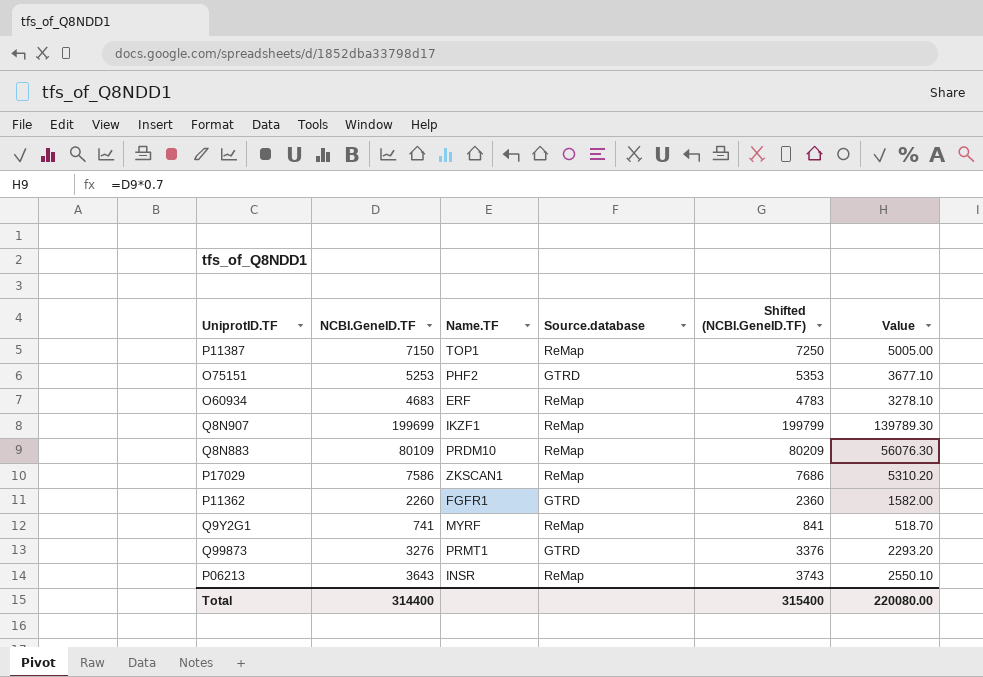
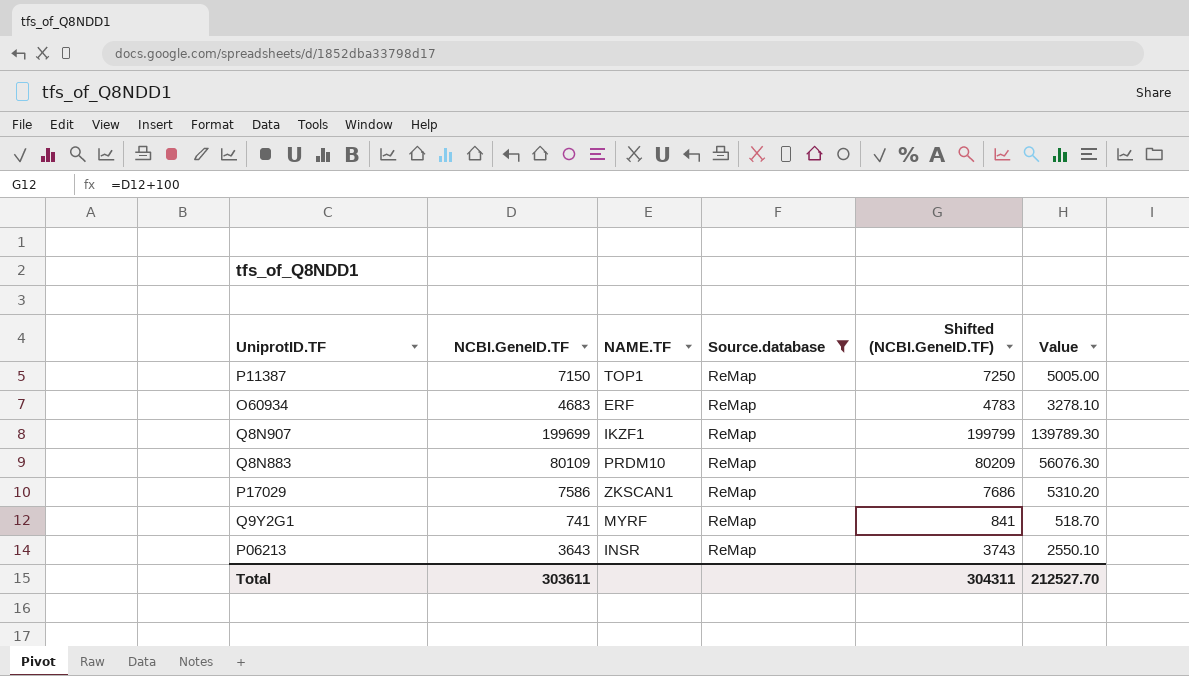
filter: none -> Source.database = ReMap
column name: Name.TF -> NAME.TF
Total | NCBI.GeneID.TF: 314400 -> 303611
Total | Shifted (NCBI.GeneID.TF): 315400 -> 304311
Total | Value: 220080.00 -> 212527.70

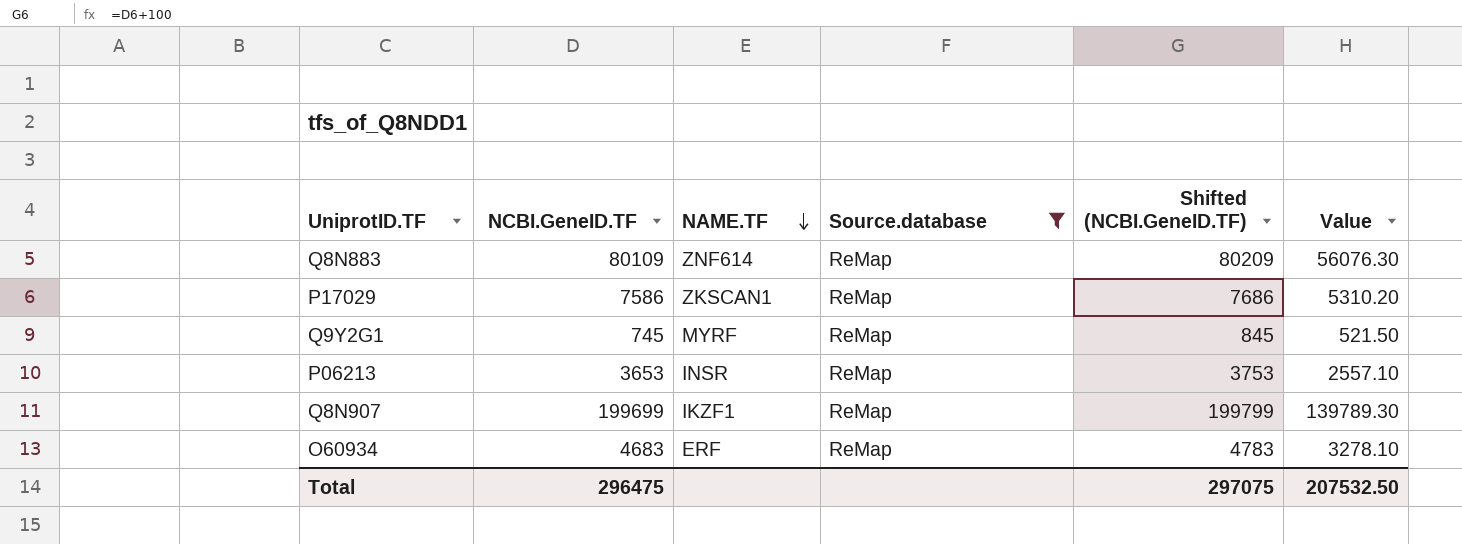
row order: none -> NAME.TF descending
row P11387: 7150 | TOP1 | ReMap | 7250 | 5005.00 -> none
Q8N883 | NAME.TF: PRDM10 -> ZNF614
Q9Y2G1 | NCBI.GeneID.TF: 741 -> 745
Q9Y2G1 | Shifted (NCBI.GeneID.TF): 841 -> 845
Q9Y2G1 | Value: 518.70 -> 521.50
P06213 | NCBI.GeneID.TF: 3643 -> 3653
P06213 | Shifted (NCBI.GeneID.TF): 3743 -> 3753
P06213 | Value: 2550.10 -> 2557.10
Total | NCBI.GeneID.TF: 303611 -> 296475
Total | Shifted (NCBI.GeneID.TF): 304311 -> 297075
Total | Value: 212527.70 -> 207532.50

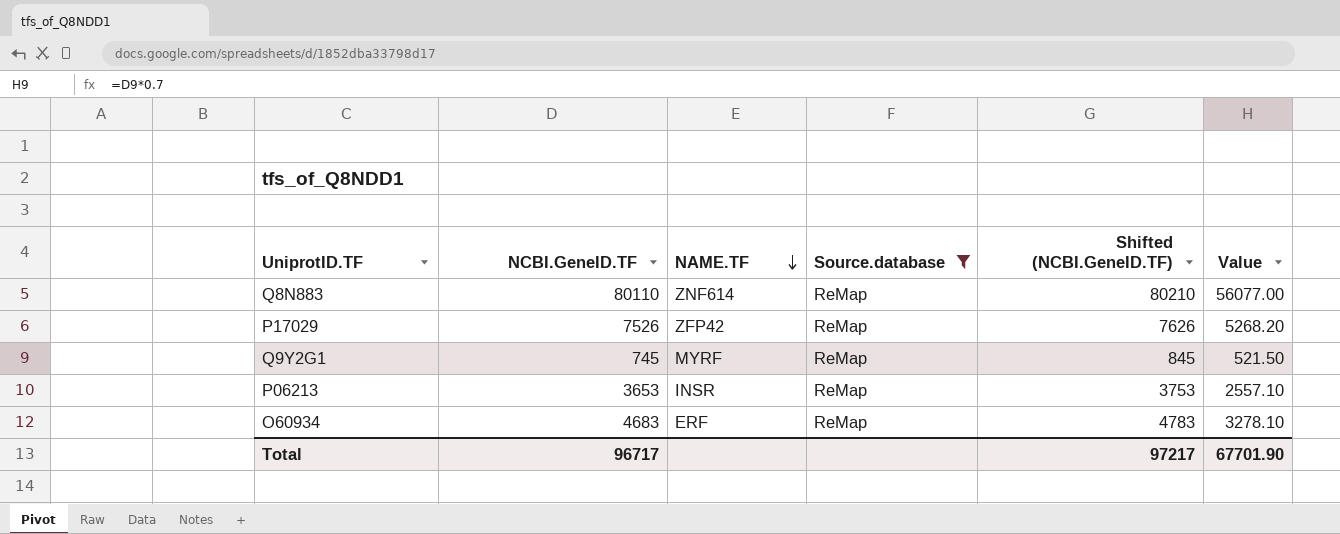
row Q8N907: 199699 | IKZF1 | ReMap | 199799 | 139789.30 -> none
Q8N883 | NCBI.GeneID.TF: 80109 -> 80110
Q8N883 | Shifted (NCBI.GeneID.TF): 80209 -> 80210
Q8N883 | Value: 56076.30 -> 56077.00
P17029 | NCBI.GeneID.TF: 7586 -> 7526
P17029 | NAME.TF: ZKSCAN1 -> ZFP42
P17029 | Shifted (NCBI.GeneID.TF): 7686 -> 7626
P17029 | Value: 5310.20 -> 5268.20
Total | NCBI.GeneID.TF: 296475 -> 96717
Total | Shifted (NCBI.GeneID.TF): 297075 -> 97217
Total | Value: 207532.50 -> 67701.90

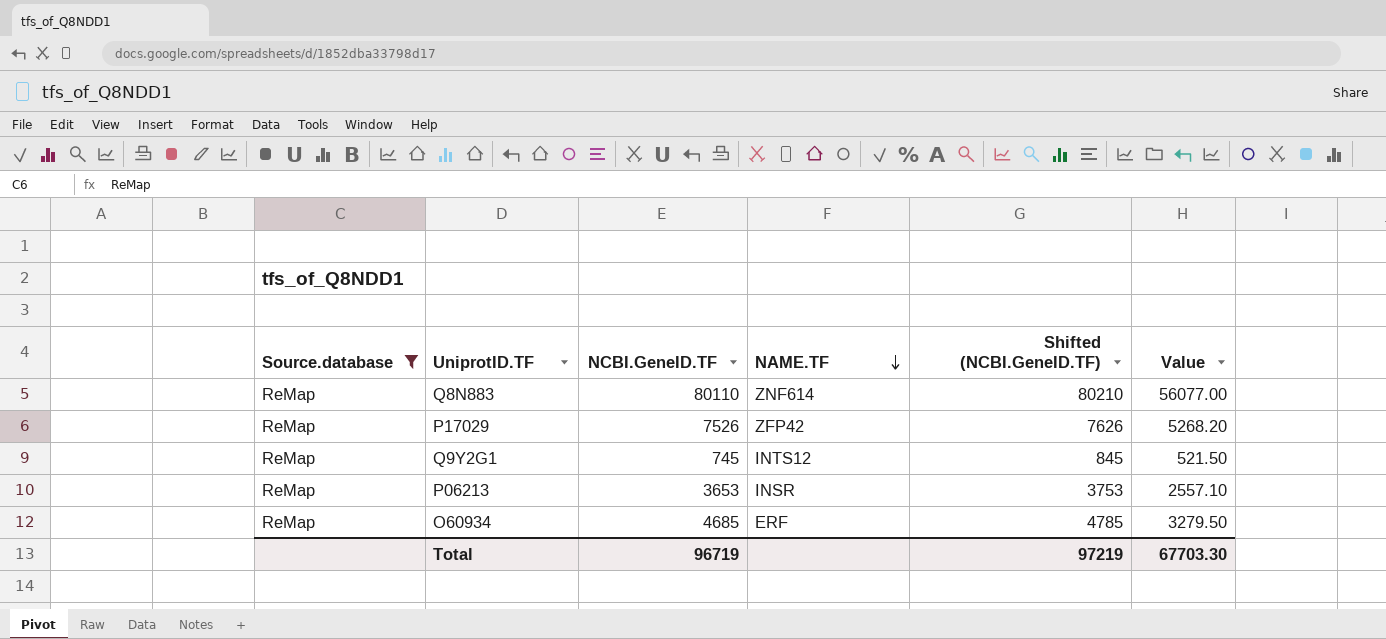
column Source.database | position: 4 -> 1
Q9Y2G1 | NAME.TF: MYRF -> INTS12
O60934 | NCBI.GeneID.TF: 4683 -> 4685
O60934 | Shifted (NCBI.GeneID.TF): 4783 -> 4785
O60934 | Value: 3278.10 -> 3279.50
Total | NCBI.GeneID.TF: 96717 -> 96719
Total | Shifted (NCBI.GeneID.TF): 97217 -> 97219
Total | Value: 67701.90 -> 67703.30

